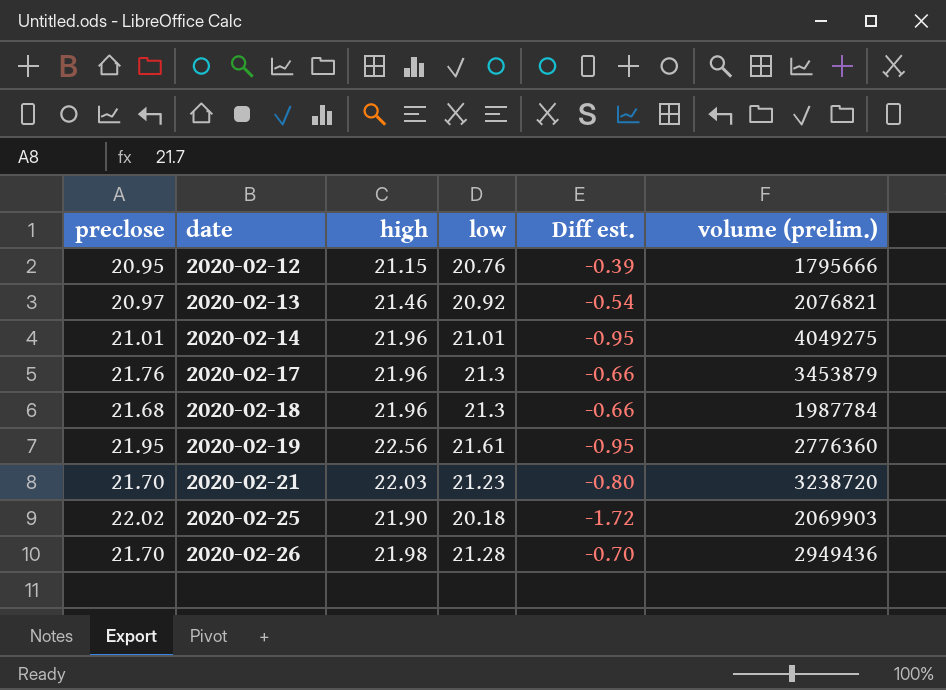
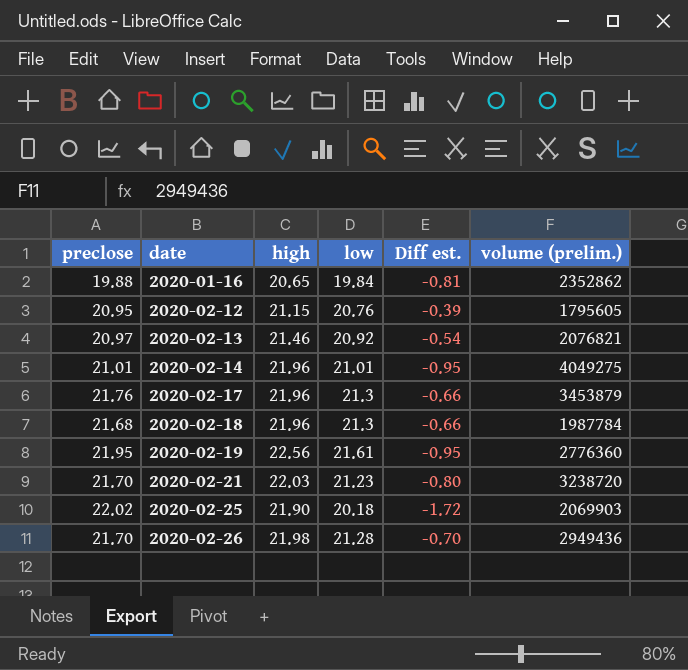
row 2020-01-16: none -> 19.88 | 20.65 | 19.84 | -0.81 | 2352862
2020-02-12 | volume (prelim.): 1795666 -> 1795605

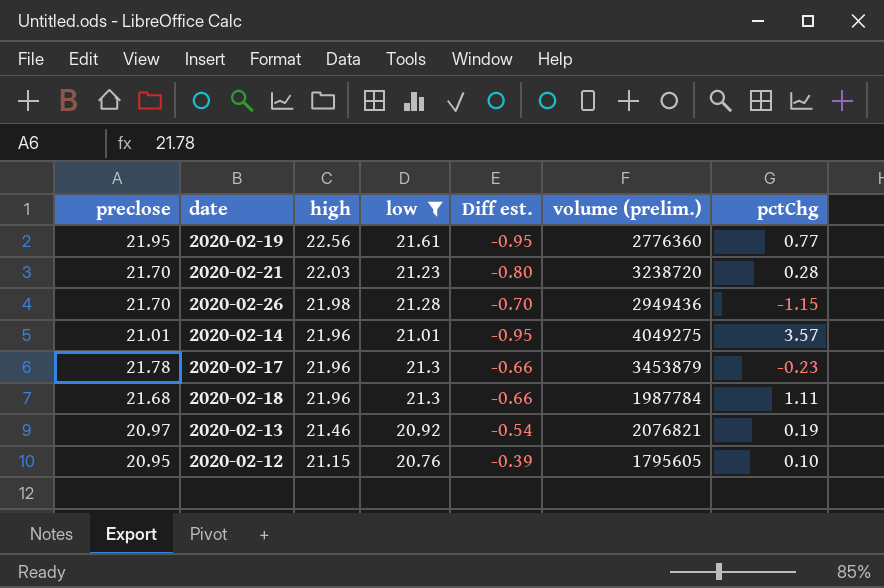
filter: none -> low >= 20.76
row order: date ascending -> high descending
column pctChg | position: none -> 7
2020-02-17 | preclose: 21.76 -> 21.78

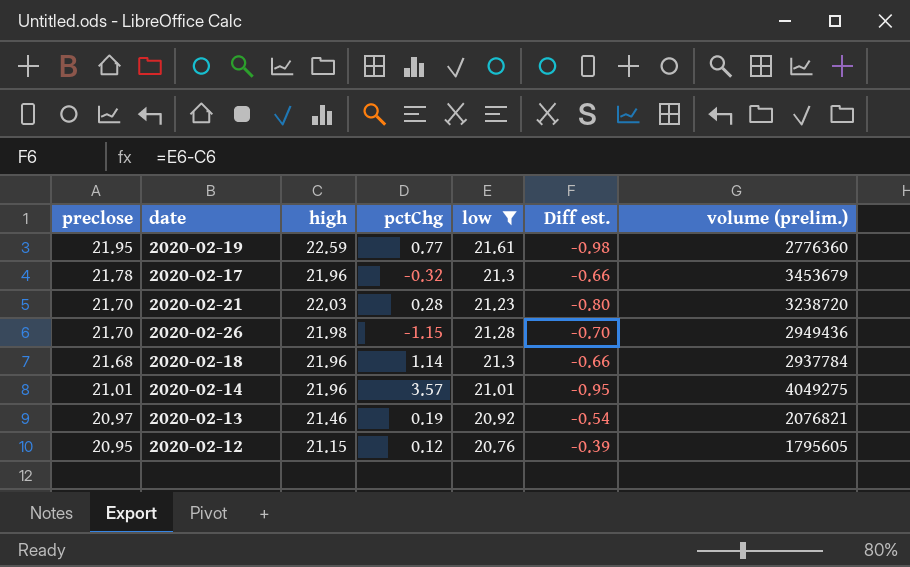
row order: high descending -> preclose descending
column pctChg | position: 7 -> 4
2020-02-19 | high: 22.56 -> 22.59
2020-02-19 | Diff est.: -0.95 -> -0.98
2020-02-17 | pctChg: -0.23 -> -0.32
2020-02-17 | volume (prelim.): 3453879 -> 3453679
2020-02-18 | pctChg: 1.11 -> 1.14
2020-02-18 | volume (prelim.): 1987784 -> 2937784
2020-02-12 | pctChg: 0.10 -> 0.12

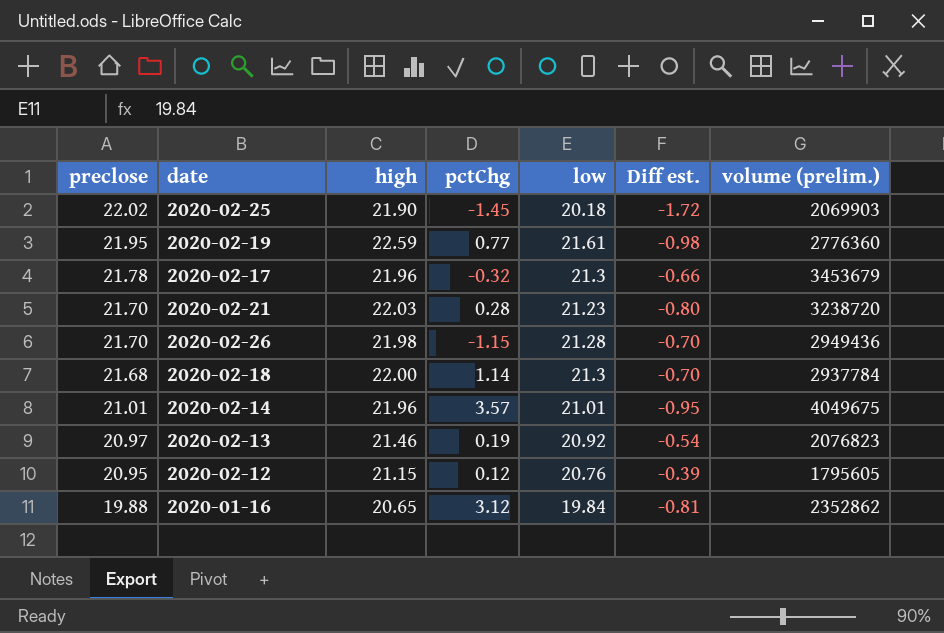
filter: low >= 20.76 -> none
2020-02-18 | high: 21.96 -> 22.00
2020-02-18 | Diff est.: -0.66 -> -0.70
2020-02-14 | volume (prelim.): 4049275 -> 4049675
2020-02-13 | volume (prelim.): 2076821 -> 2076823

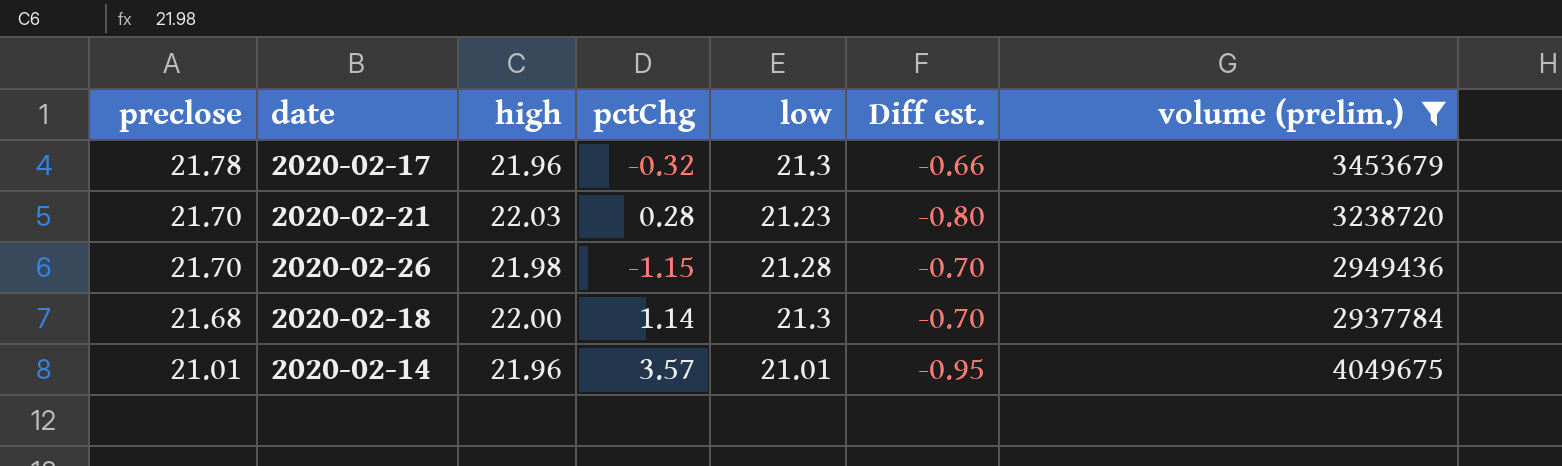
filter: none -> volume (prelim.) >= 2937784

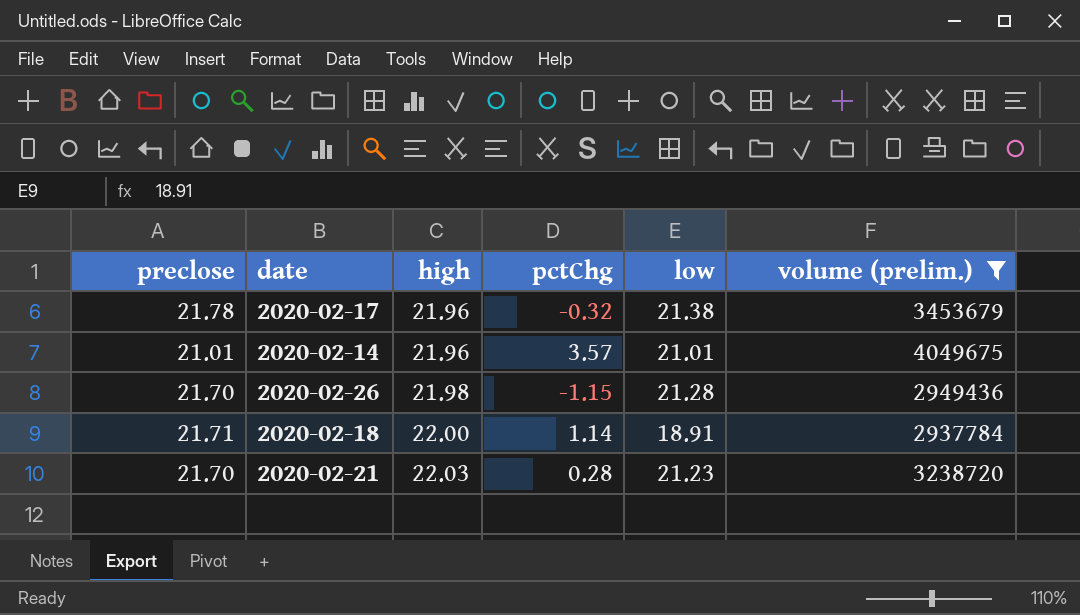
row order: preclose descending -> high ascending
column Diff est. | formula: [low] - [high] -> none
2020-02-17 | low: 21.3 -> 21.38
2020-02-18 | preclose: 21.68 -> 21.71
2020-02-18 | low: 21.3 -> 18.91

